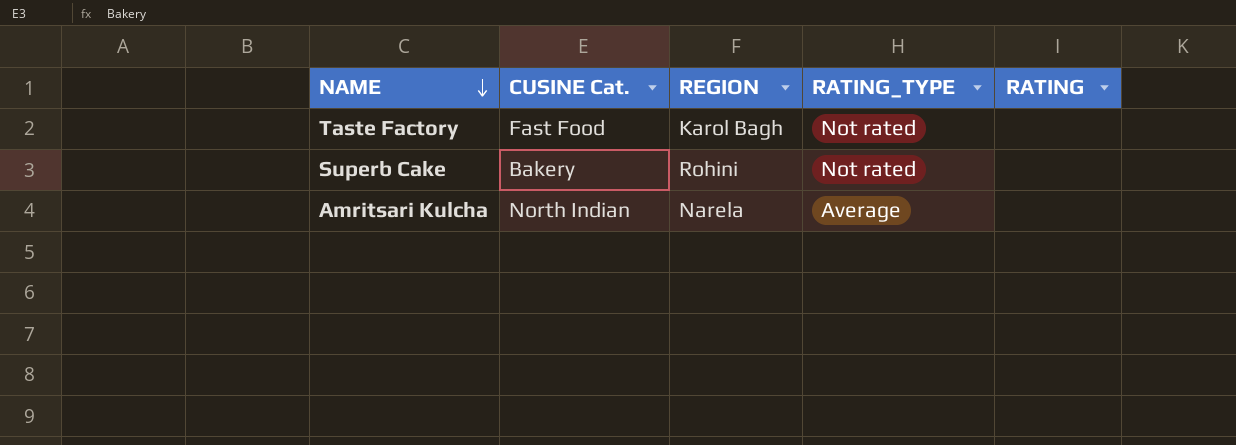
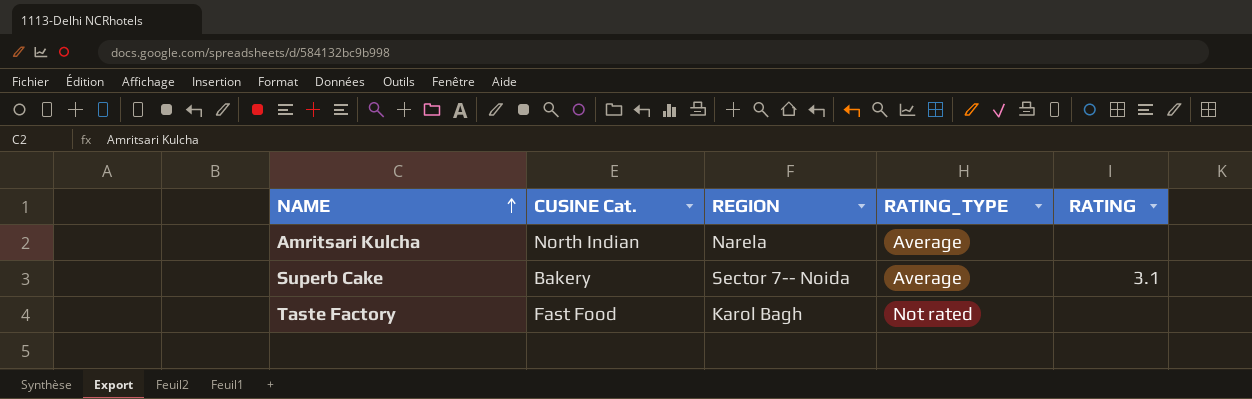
row order: NAME descending -> NAME ascending
Superb Cake | REGION: Rohini -> Sector 7-- Noida
Superb Cake | RATING_TYPE: Not rated -> Average
Superb Cake | RATING: none -> 3.1

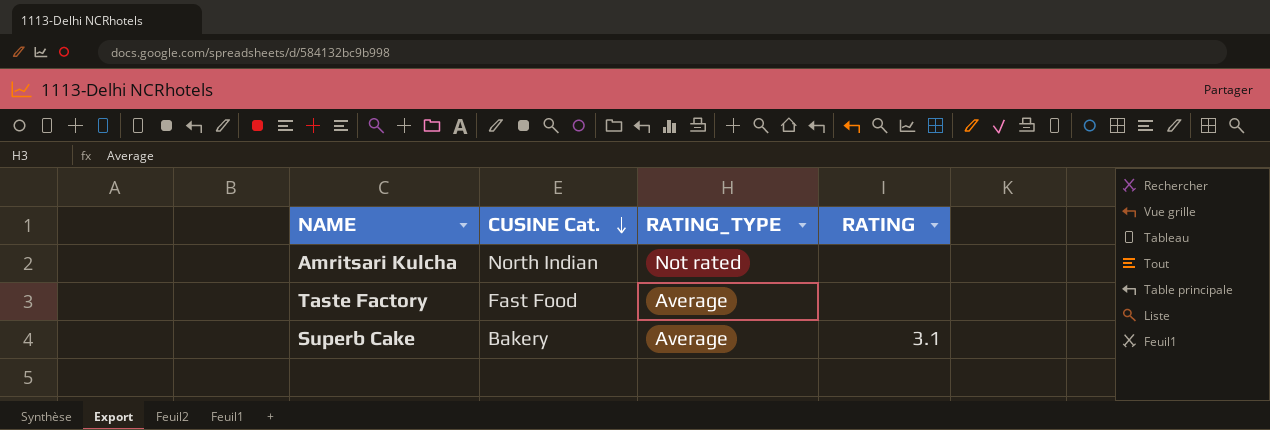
row order: NAME ascending -> CUSINE Cat. descending
column REGION | position: 3 -> none
Amritsari Kulcha | RATING_TYPE: Average -> Not rated
Taste Factory | RATING_TYPE: Not rated -> Average

